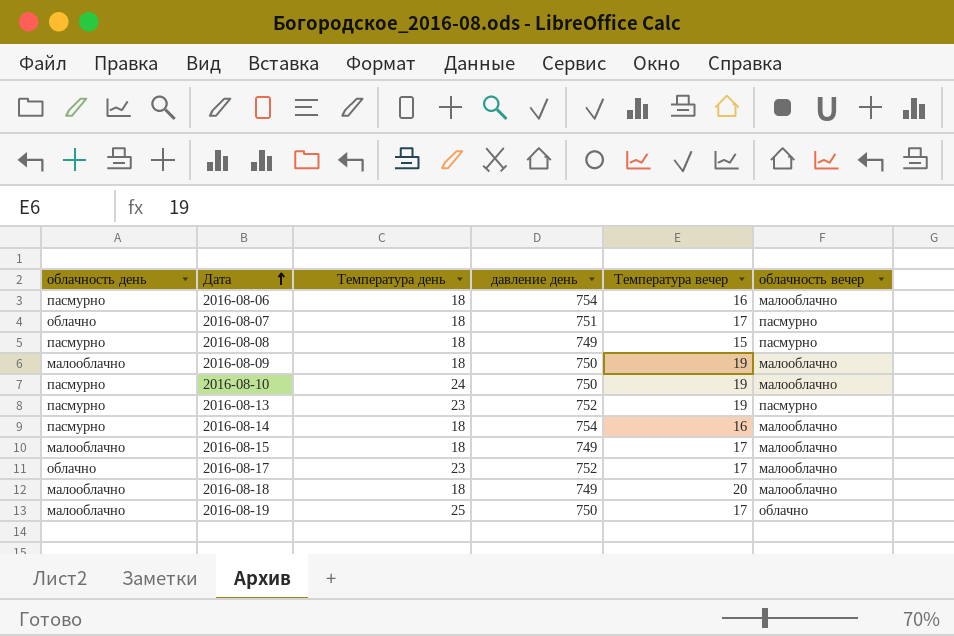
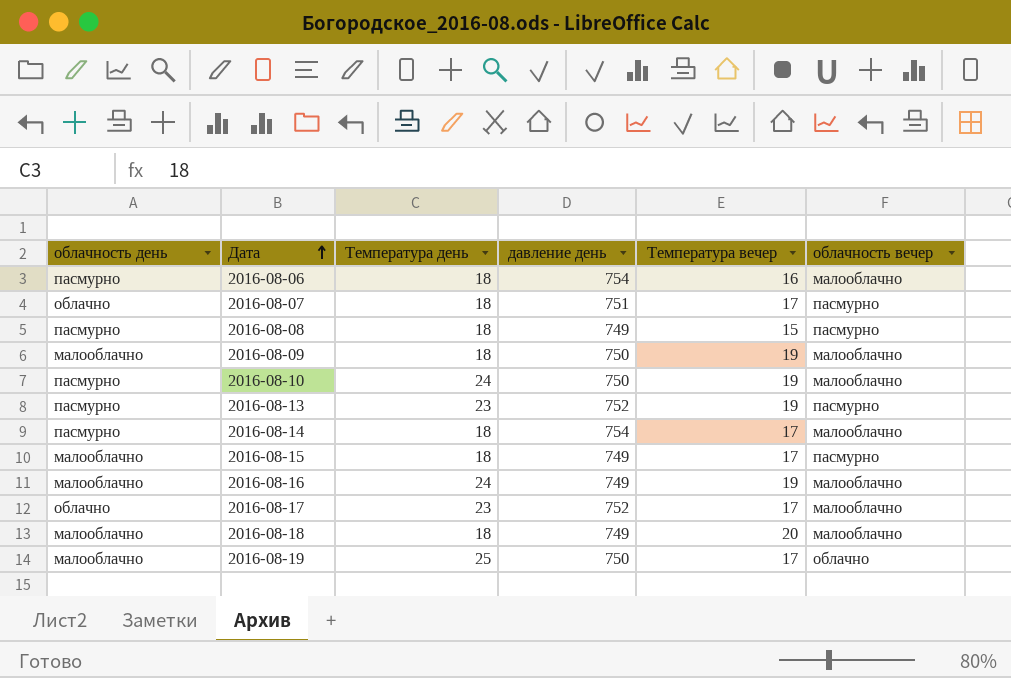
2016-08-14 | Температура вечер: 16 -> 17
2016-08-15 | облачность вечер: малооблачно -> пасмурно
row 2016-08-16: none -> малооблачно | 24 | 749 | 19 | малооблачно

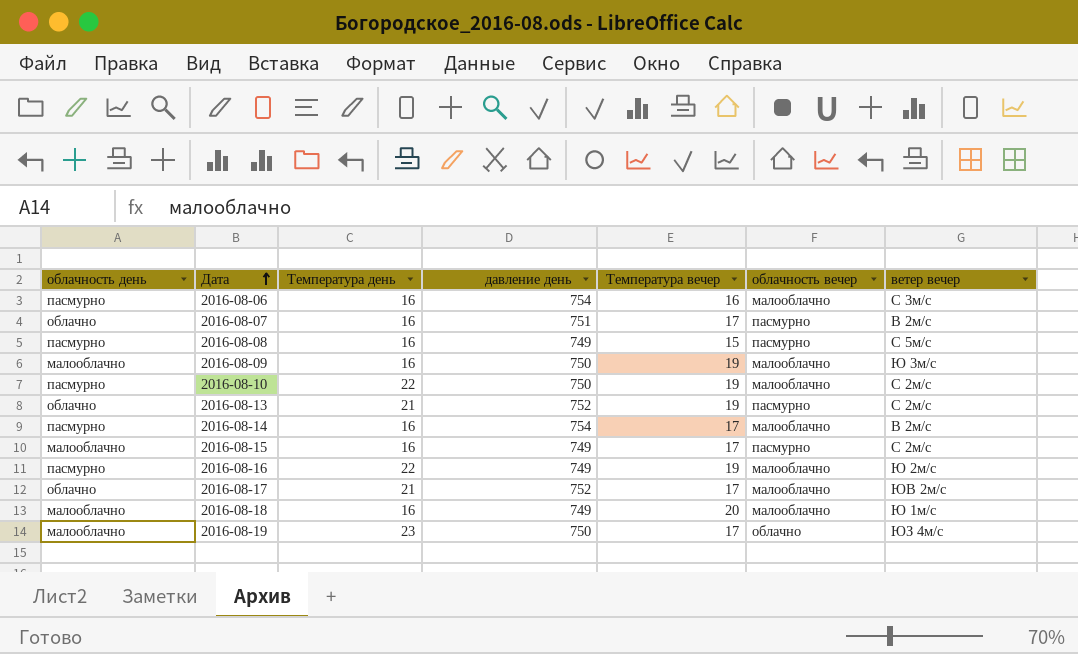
column ветер вечер | position: none -> 7
2016-08-06 | Температура день: 18 -> 16
2016-08-07 | Температура день: 18 -> 16
2016-08-08 | Температура день: 18 -> 16
2016-08-09 | Температура день: 18 -> 16
2016-08-10 | Температура день: 24 -> 22
2016-08-13 | облачность день: пасмурно -> облачно
2016-08-13 | Температура день: 23 -> 21
2016-08-14 | Температура день: 18 -> 16
2016-08-15 | Температура день: 18 -> 16
2016-08-16 | облачность день: малооблачно -> пасмурно
2016-08-16 | Температура день: 24 -> 22
2016-08-17 | Температура день: 23 -> 21
2016-08-18 | Температура день: 18 -> 16
2016-08-19 | Температура день: 25 -> 23

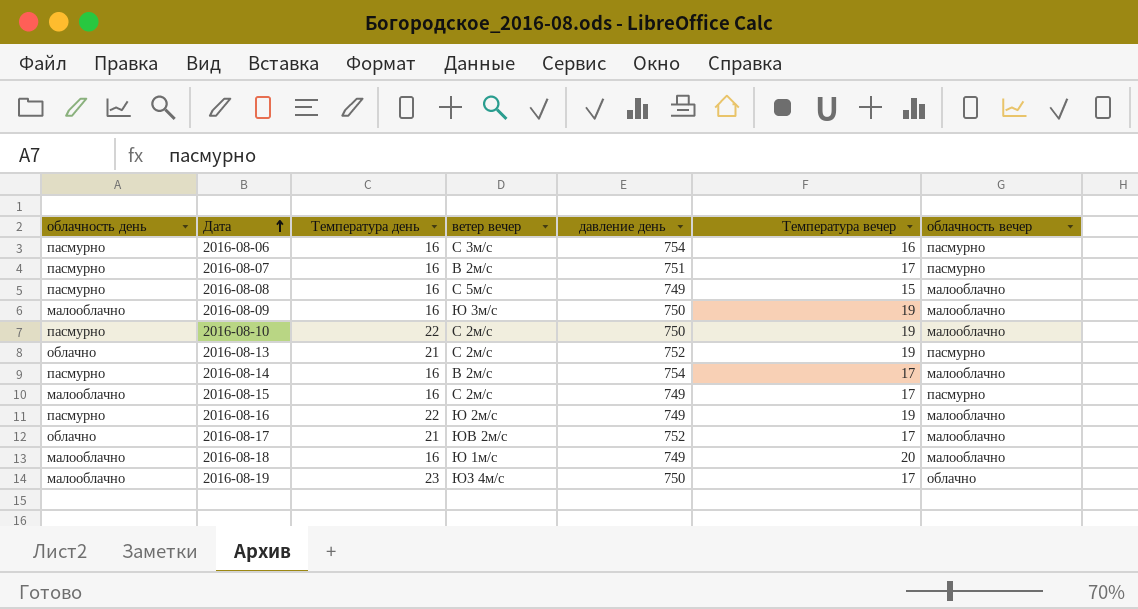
column ветер вечер | position: 7 -> 4
2016-08-06 | облачность вечер: малооблачно -> пасмурно
2016-08-07 | облачность день: облачно -> пасмурно
2016-08-08 | облачность вечер: пасмурно -> малооблачно

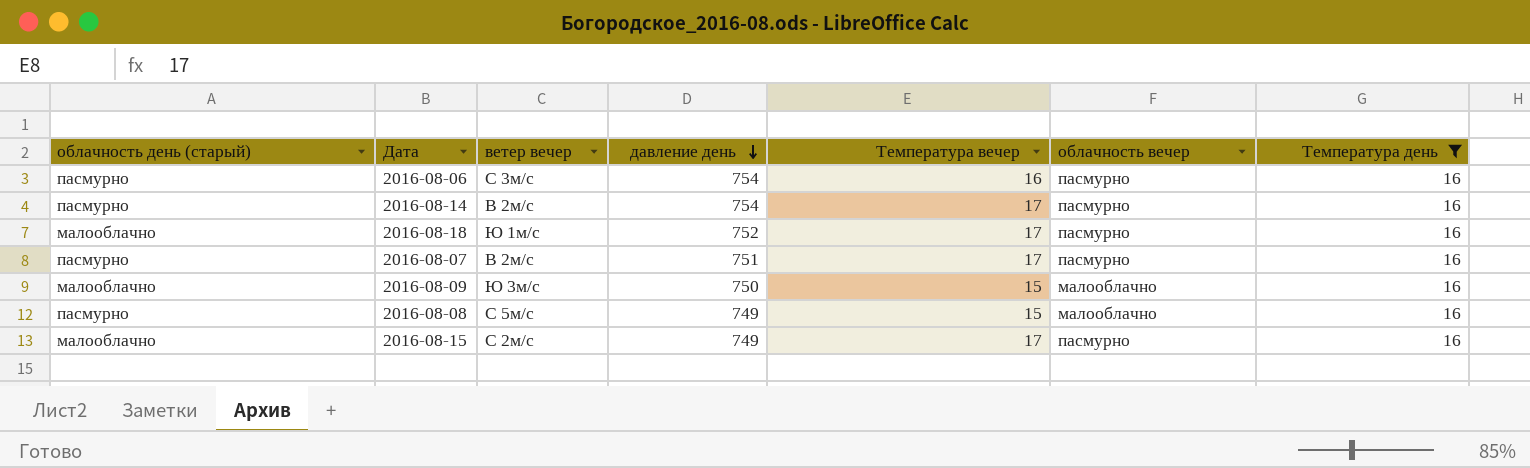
filter: none -> Температура день = 16
row order: Дата ascending -> давление день descending
column name: облачность день -> облачность день (старый)
column Температура день | position: 3 -> 7
2016-08-14 | облачность вечер: малооблачно -> пасмурно
2016-08-18 | давление день: 749 -> 752
2016-08-18 | Температура вечер: 20 -> 17
2016-08-18 | облачность вечер: малооблачно -> пасмурно
2016-08-09 | Температура вечер: 19 -> 15

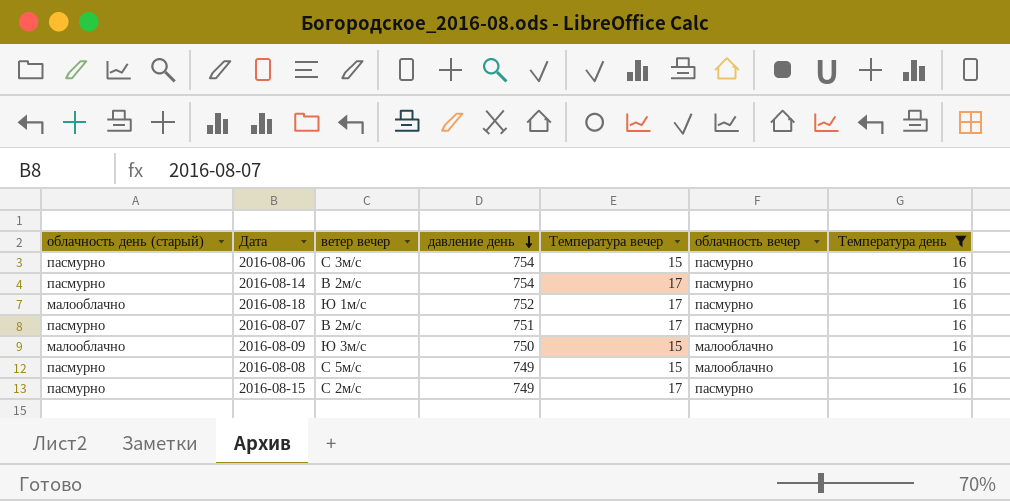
2016-08-06 | Температура вечер: 16 -> 15
2016-08-15 | облачность день (старый): малооблачно -> пасмурно

